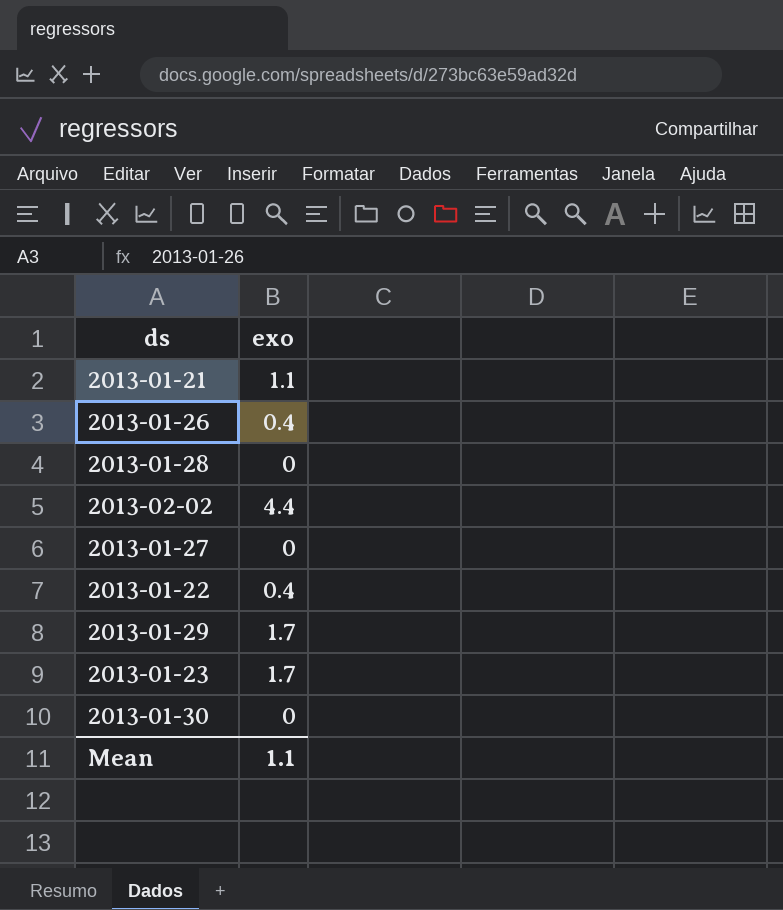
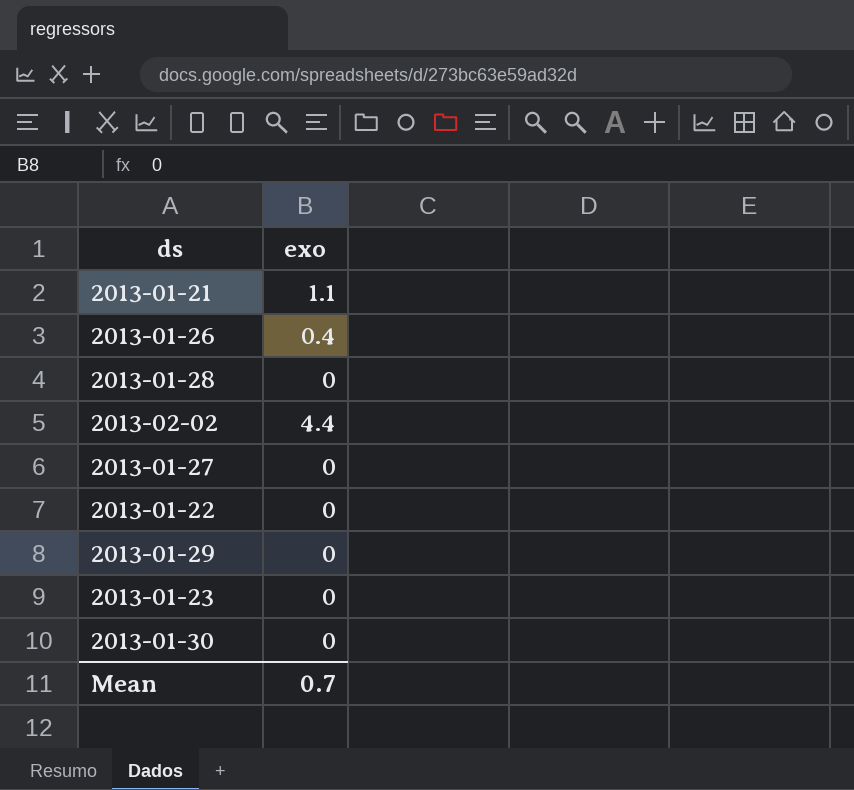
2013-01-22 | exo: 0.4 -> 0
2013-01-29 | exo: 1.7 -> 0
2013-01-23 | exo: 1.7 -> 0
Mean | exo: 1.1 -> 0.7

